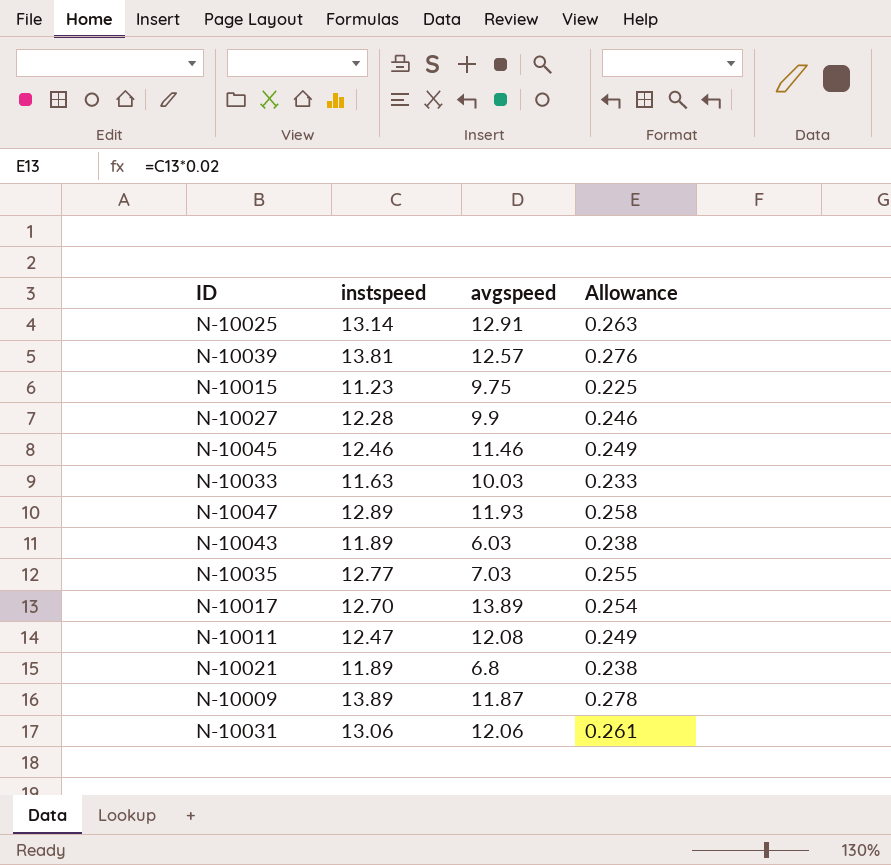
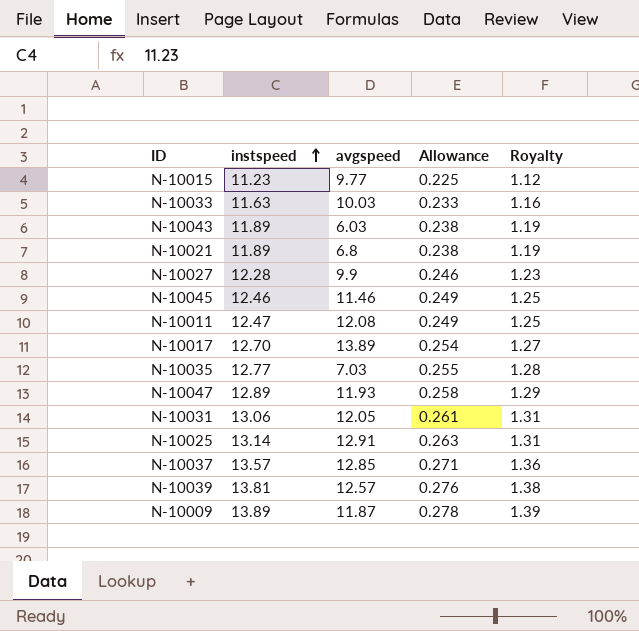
row order: none -> instspeed ascending
column Royalty | formula: none -> [instspeed] * 0.1
N-10015 | avgspeed: 9.75 -> 9.77
N-10031 | avgspeed: 12.06 -> 12.05
row N-10037: none -> 13.57 | 12.85 | 0.271 | 1.36

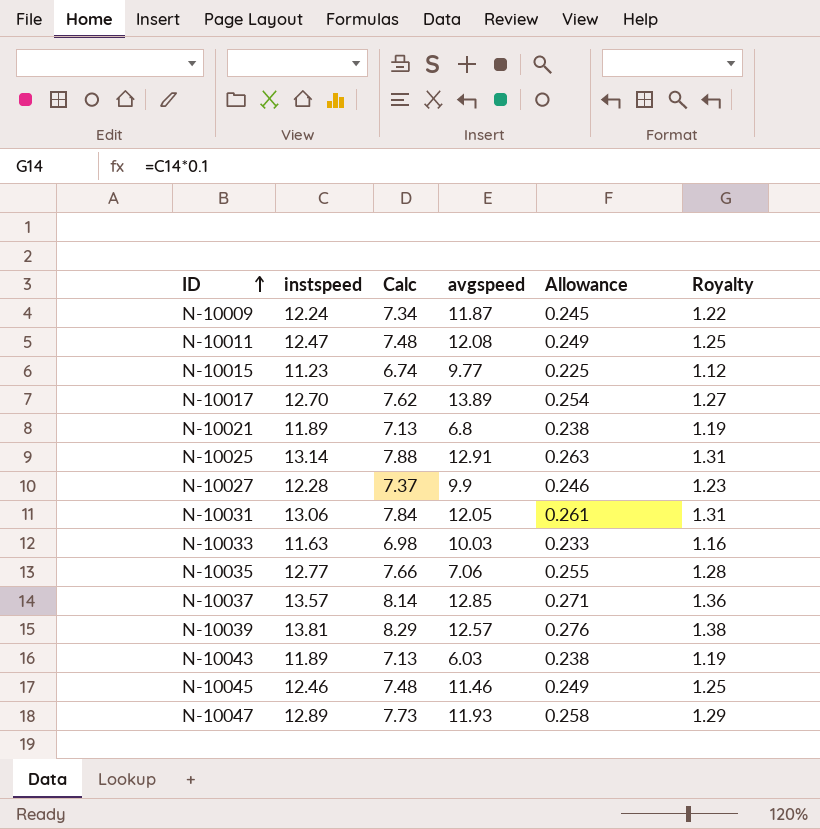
row order: instspeed ascending -> ID ascending
column Calc | formula: none -> [instspeed] * 0.6
N-10009 | instspeed: 13.89 -> 12.24
N-10009 | Allowance: 0.278 -> 0.245
N-10009 | Royalty: 1.39 -> 1.22
N-10035 | avgspeed: 7.03 -> 7.06

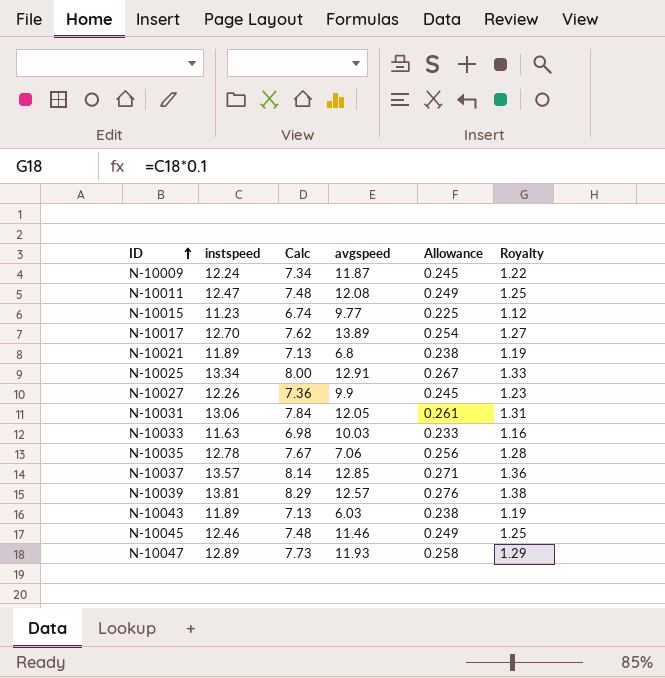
N-10025 | instspeed: 13.14 -> 13.34
N-10025 | Calc: 7.88 -> 8.00
N-10025 | Allowance: 0.263 -> 0.267
N-10025 | Royalty: 1.31 -> 1.33
N-10027 | instspeed: 12.28 -> 12.26
N-10027 | Calc: 7.37 -> 7.36
N-10027 | Allowance: 0.246 -> 0.245
N-10035 | instspeed: 12.77 -> 12.78
N-10035 | Calc: 7.66 -> 7.67
N-10035 | Allowance: 0.255 -> 0.256

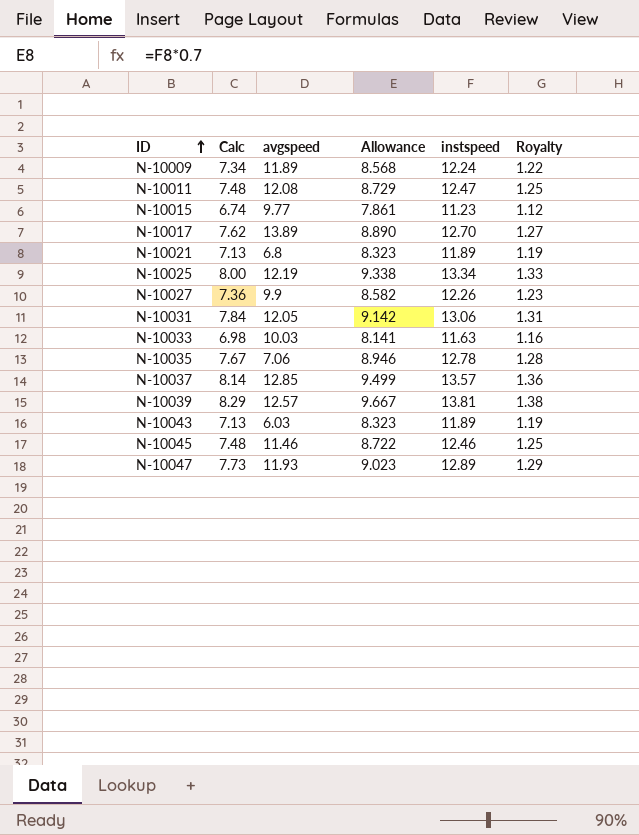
column Allowance | formula: [instspeed] * 0.02 -> [instspeed] * 0.7
column instspeed | position: 2 -> 5
N-10009 | avgspeed: 11.87 -> 11.89
N-10025 | avgspeed: 12.91 -> 12.19

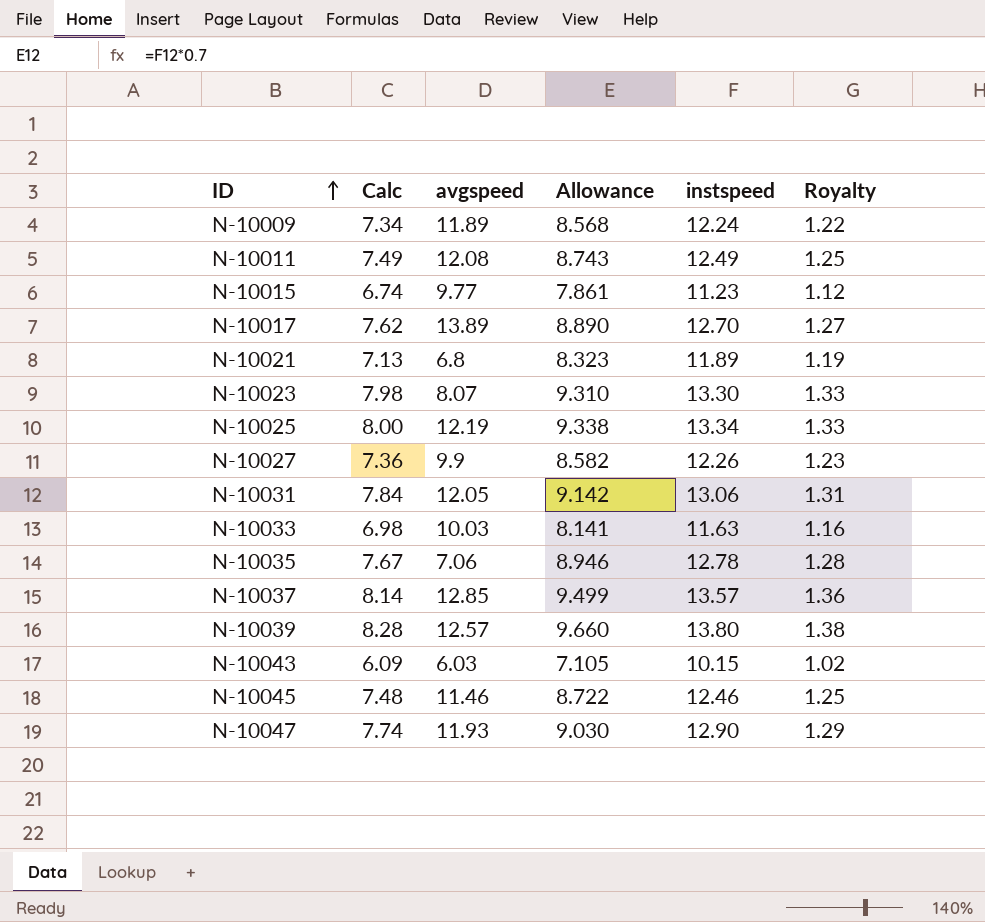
N-10011 | Calc: 7.48 -> 7.49
N-10011 | Allowance: 8.729 -> 8.743
N-10011 | instspeed: 12.47 -> 12.49
row N-10023: none -> 7.98 | 8.07 | 9.310 | 13.30 | 1.33
N-10039 | Calc: 8.29 -> 8.28
N-10039 | Allowance: 9.667 -> 9.660
N-10039 | instspeed: 13.81 -> 13.80
N-10043 | Calc: 7.13 -> 6.09
N-10043 | Allowance: 8.323 -> 7.105
N-10043 | instspeed: 11.89 -> 10.15
N-10043 | Royalty: 1.19 -> 1.02
N-10047 | Calc: 7.73 -> 7.74
N-10047 | Allowance: 9.023 -> 9.030
N-10047 | instspeed: 12.89 -> 12.90

